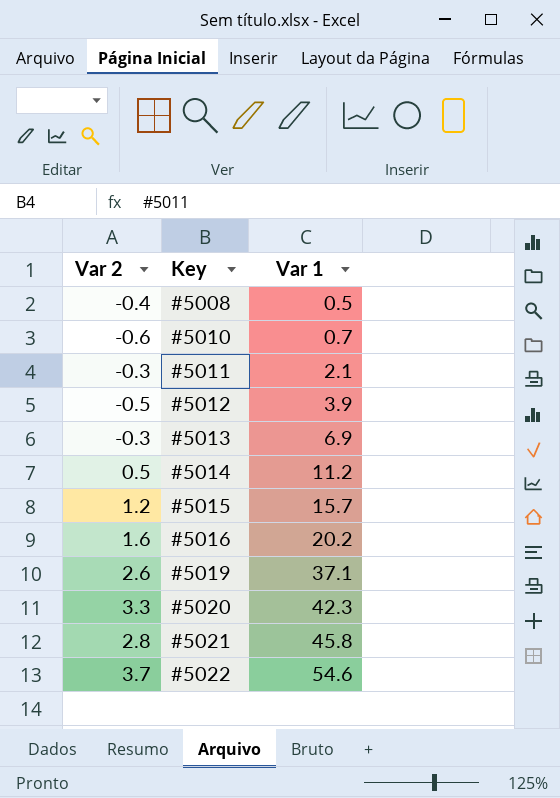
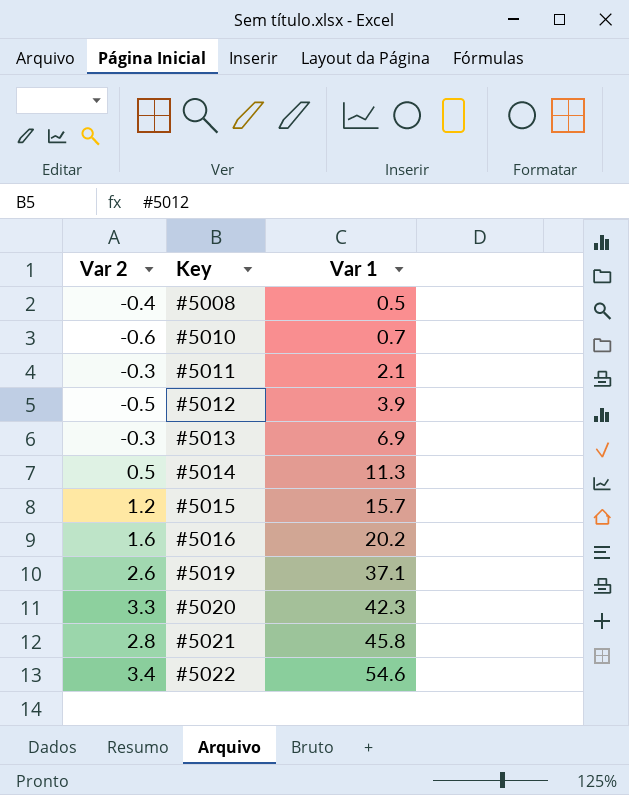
#5014 | Var 1: 11.2 -> 11.3
#5022 | Var 2: 3.7 -> 3.4

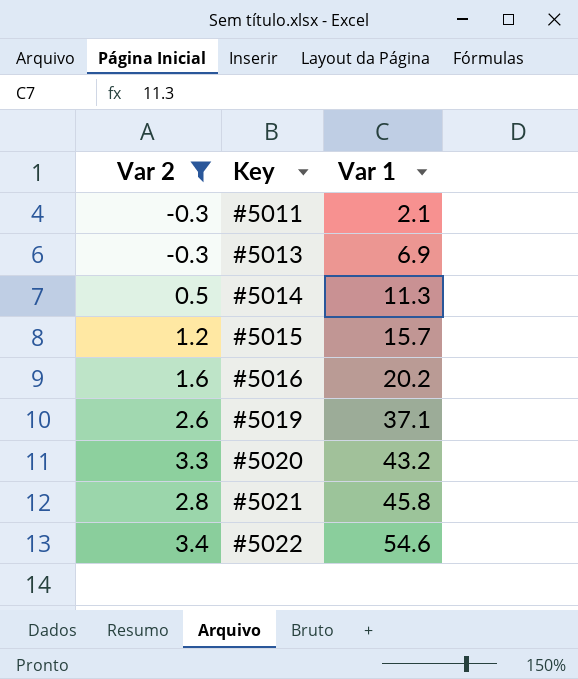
filter: none -> Var 2 >= -0.3
#5020 | Var 1: 42.3 -> 43.2

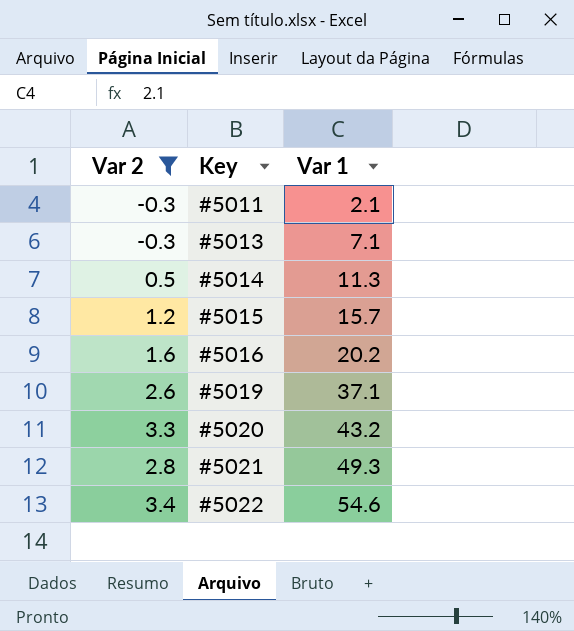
#5013 | Var 1: 6.9 -> 7.1
#5021 | Var 1: 45.8 -> 49.3

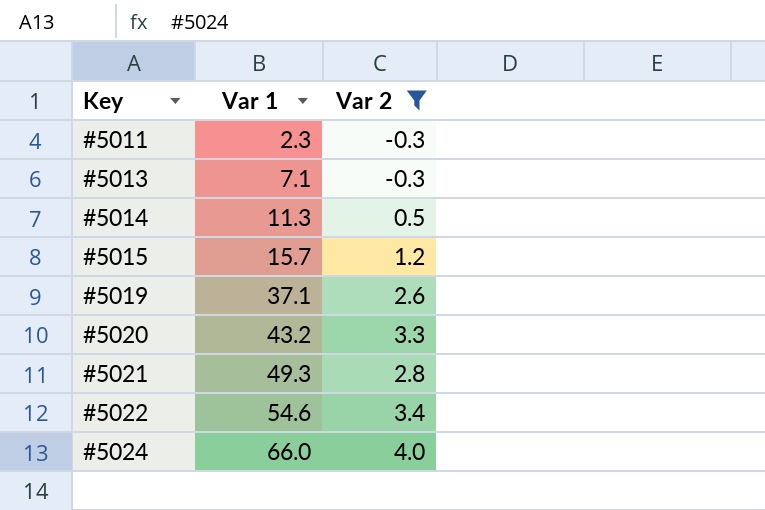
column Var 2 | position: 1 -> 3
row #5016: 1.6 | 20.2 -> none
#5011 | Var 1: 2.1 -> 2.3
row #5024: none -> 66.0 | 4.0

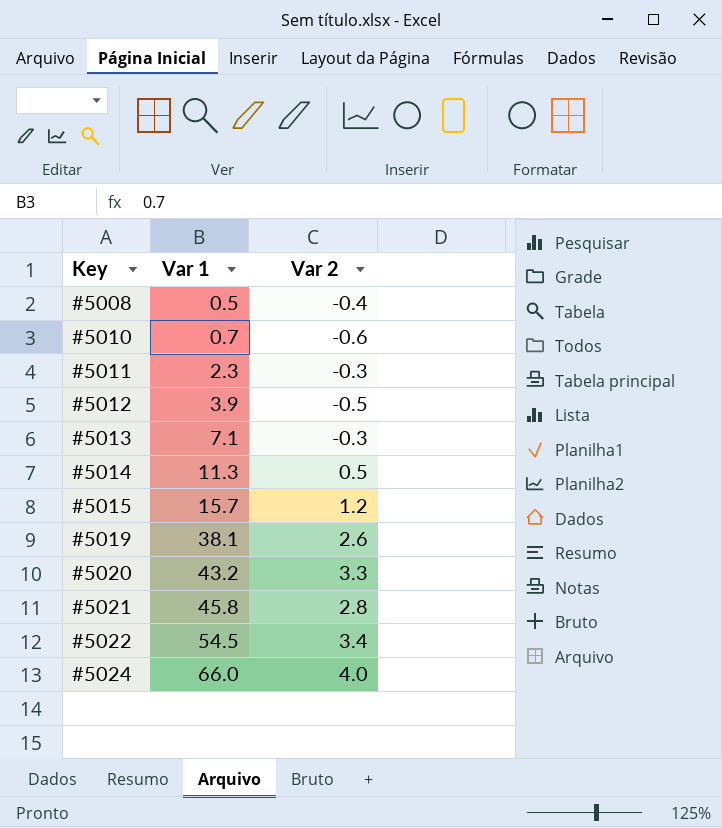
filter: Var 2 >= -0.3 -> none
#5019 | Var 1: 37.1 -> 38.1
#5021 | Var 1: 49.3 -> 45.8
#5022 | Var 1: 54.6 -> 54.5

